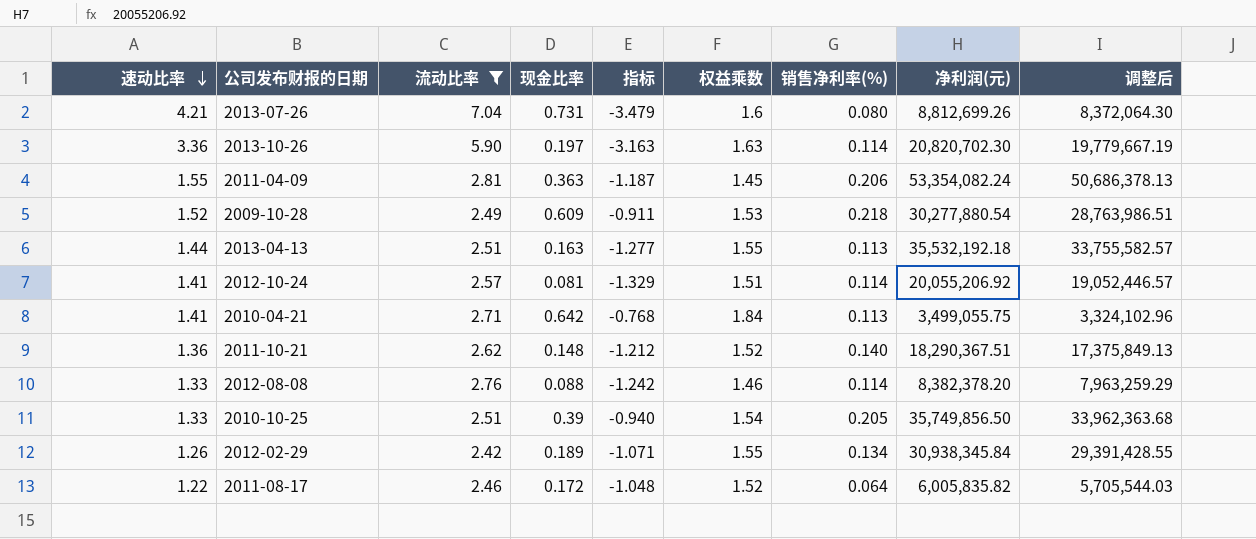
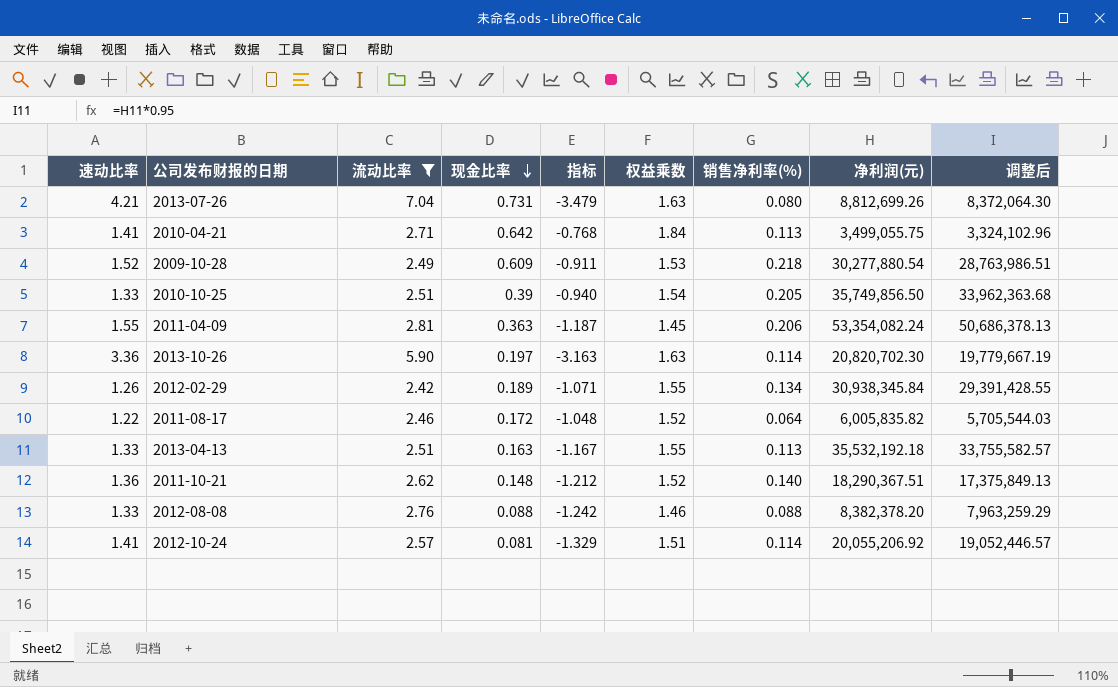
row order: 速动比率 descending -> 现金比率 descending
2013-07-26 | 权益乘数: 1.6 -> 1.63
2013-04-13 | 速动比率: 1.44 -> 1.33
2013-04-13 | 指标: -1.277 -> -1.167
2012-08-08 | 销售净利率(%): 0.114 -> 0.088

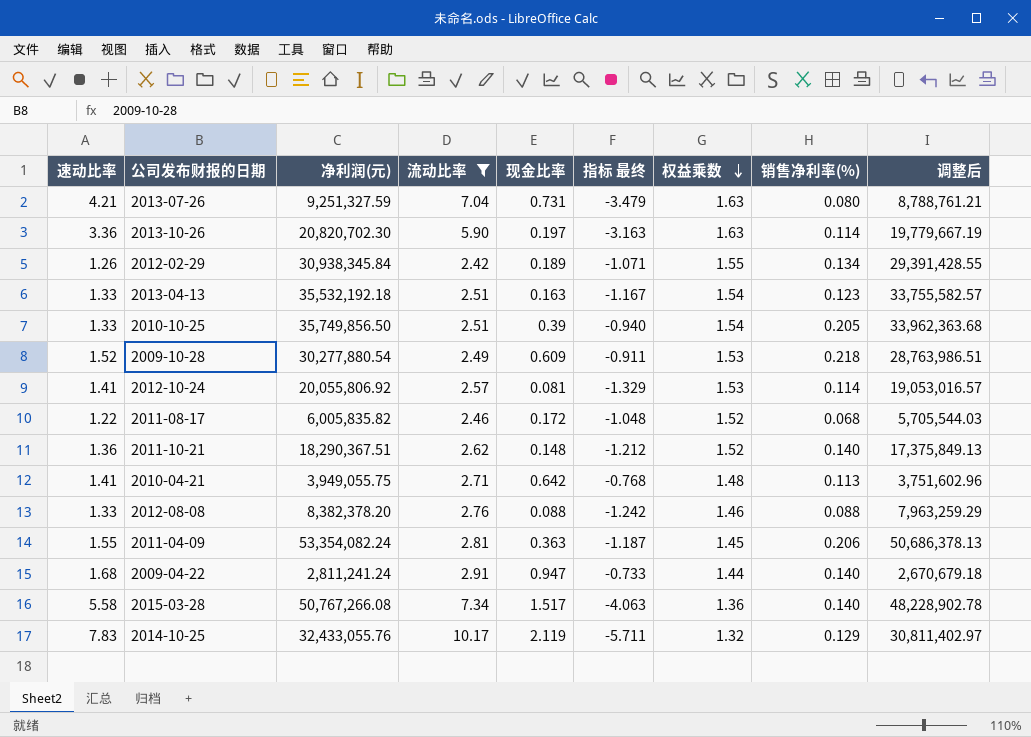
row order: 现金比率 descending -> 权益乘数 descending
column 净利润(元) | position: 8 -> 3
column name: 指标 -> 指标 最终
2013-07-26 | 净利润(元): 8,812,699.26 -> 9,251,327.59
2013-07-26 | 调整后: 8,372,064.30 -> 8,788,761.21
2013-04-13 | 权益乘数: 1.55 -> 1.54
2013-04-13 | 销售净利率(%): 0.113 -> 0.123
2012-10-24 | 净利润(元): 20,055,206.92 -> 20,055,806.92
2012-10-24 | 权益乘数: 1.51 -> 1.53
2012-10-24 | 调整后: 19,052,446.57 -> 19,053,016.57
2011-08-17 | 销售净利率(%): 0.064 -> 0.068
2010-04-21 | 净利润(元): 3,499,055.75 -> 3,949,055.75
2010-04-21 | 权益乘数: 1.84 -> 1.48
2010-04-21 | 调整后: 3,324,102.96 -> 3,751,602.96
row 2009-04-22: none -> 1.68 | 2,811,241.24 | 2.91 | 0.947 | -0.733 | 1.44 | 0.140 | 2,670,679.18
row 2015-03-28: none -> 5.58 | 50,767,266.08 | 7.34 | 1.517 | -4.063 | 1.36 | 0.140 | 48,228,902.78
row 2014-10-25: none -> 7.83 | 32,433,055.76 | 10.17 | 2.119 | -5.711 | 1.32 | 0.129 | 30,811,402.97

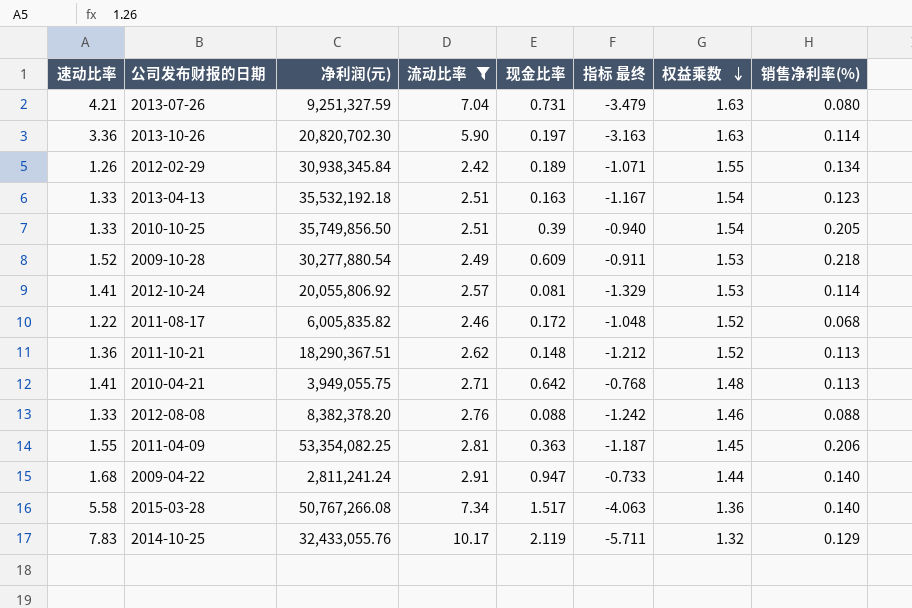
column 调整后 | formula: [净利润(元)] * 0.95 -> none
2011-10-21 | 销售净利率(%): 0.140 -> 0.113
2011-04-09 | 净利润(元): 53,354,082.24 -> 53,354,082.25

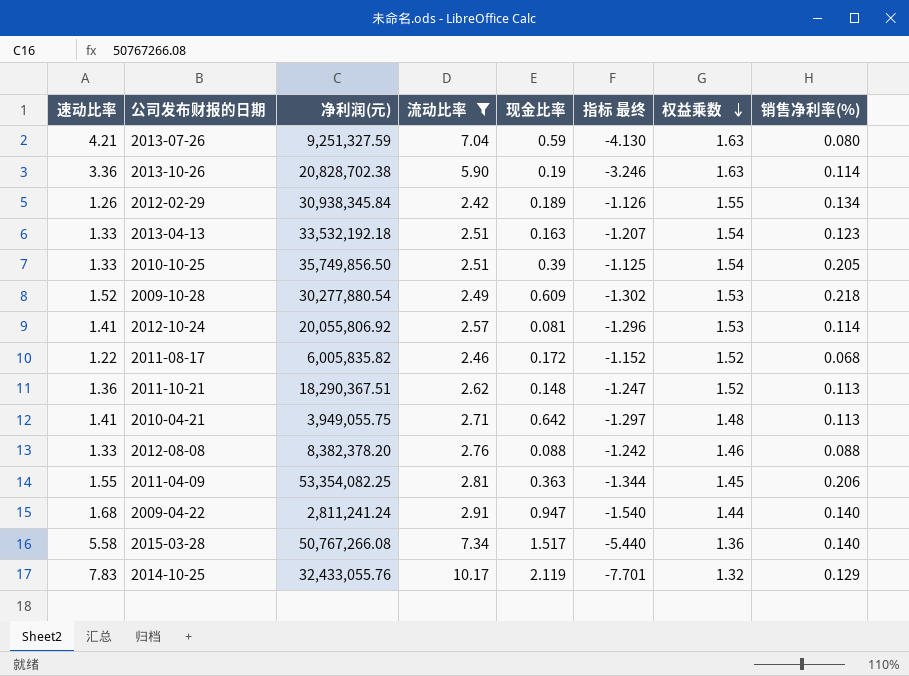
column 指标 最终 | formula: [现金比率] - [速动比率] -> [销售净利率(%)] - [速动比率]
2013-07-26 | 现金比率: 0.731 -> 0.59
2013-10-26 | 净利润(元): 20,820,702.30 -> 20,828,702.38
2013-10-26 | 现金比率: 0.197 -> 0.19
2013-04-13 | 净利润(元): 35,532,192.18 -> 33,532,192.18

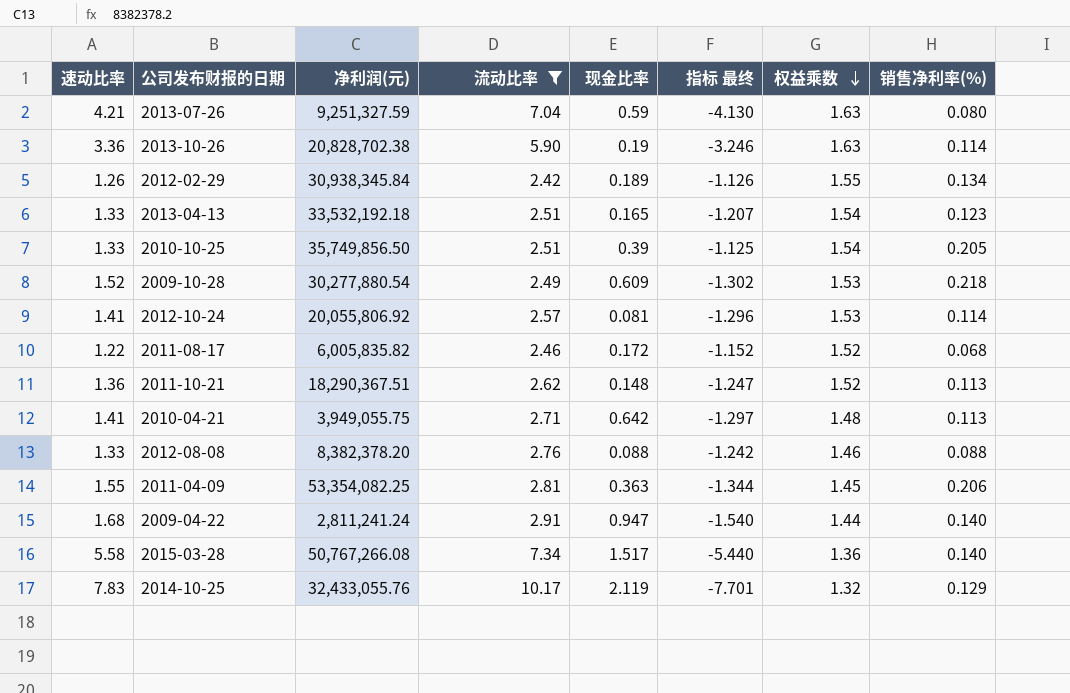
2013-04-13 | 现金比率: 0.163 -> 0.165

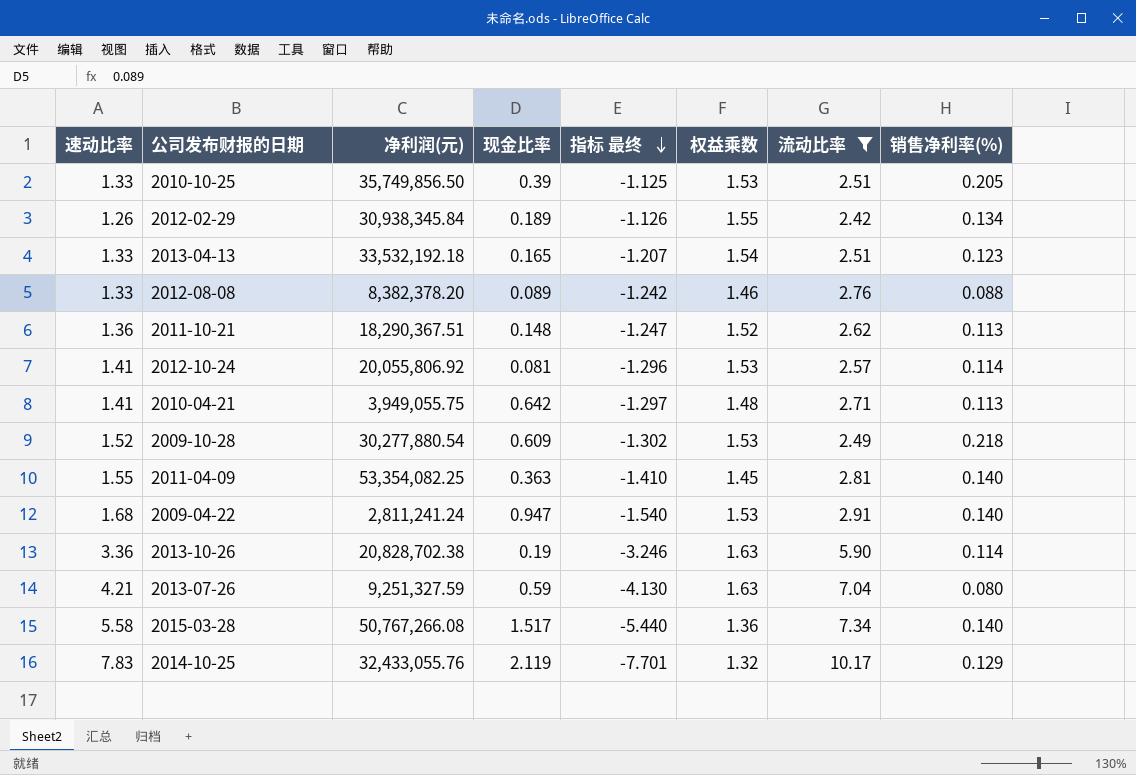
row order: 权益乘数 descending -> 指标 最终 descending
column 流动比率 | position: 4 -> 7
row 2011-08-17: 1.22 | 6,005,835.82 | 2.46 | 0.172 | -1.152 | 1.52 | 0.068 -> none
2010-10-25 | 权益乘数: 1.54 -> 1.53
2012-08-08 | 现金比率: 0.088 -> 0.089
2011-04-09 | 指标 最终: -1.344 -> -1.410
2011-04-09 | 销售净利率(%): 0.206 -> 0.140
2009-04-22 | 权益乘数: 1.44 -> 1.53

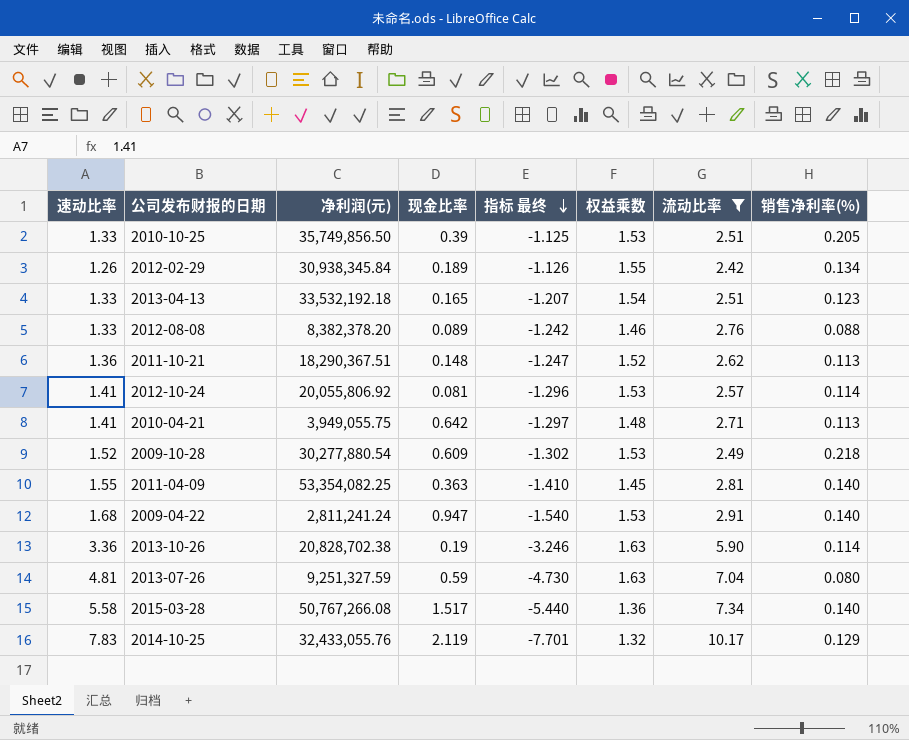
2013-07-26 | 速动比率: 4.21 -> 4.81
2013-07-26 | 指标 最终: -4.130 -> -4.730

